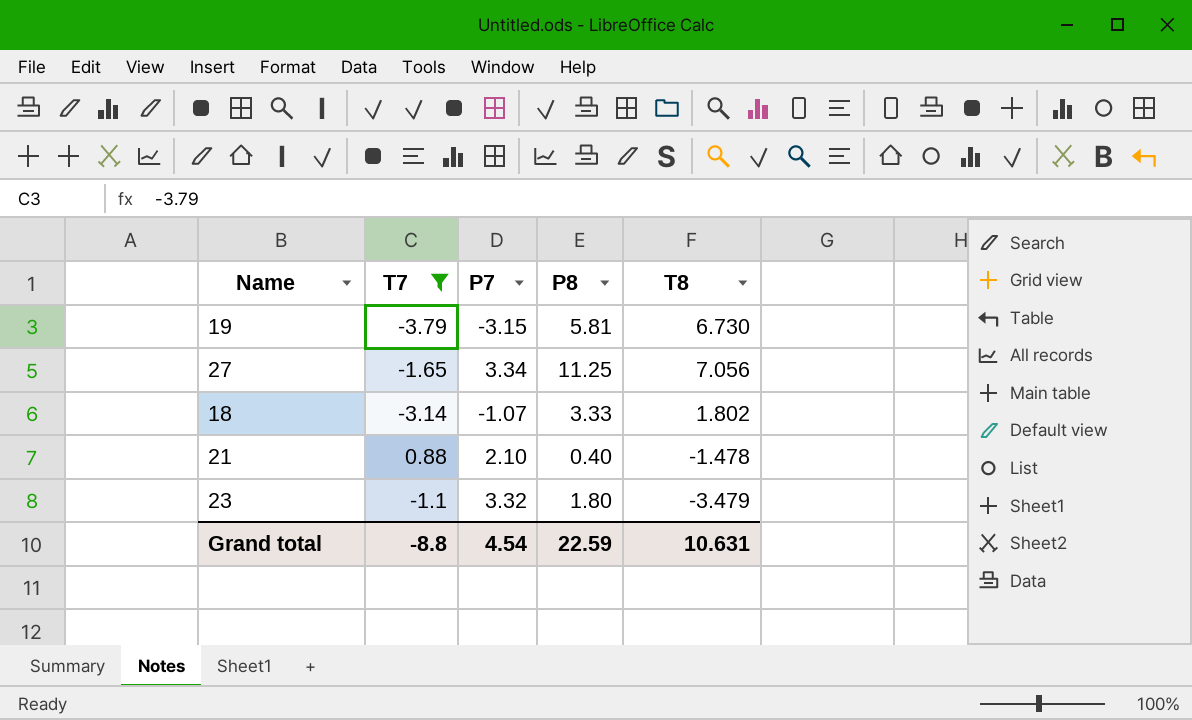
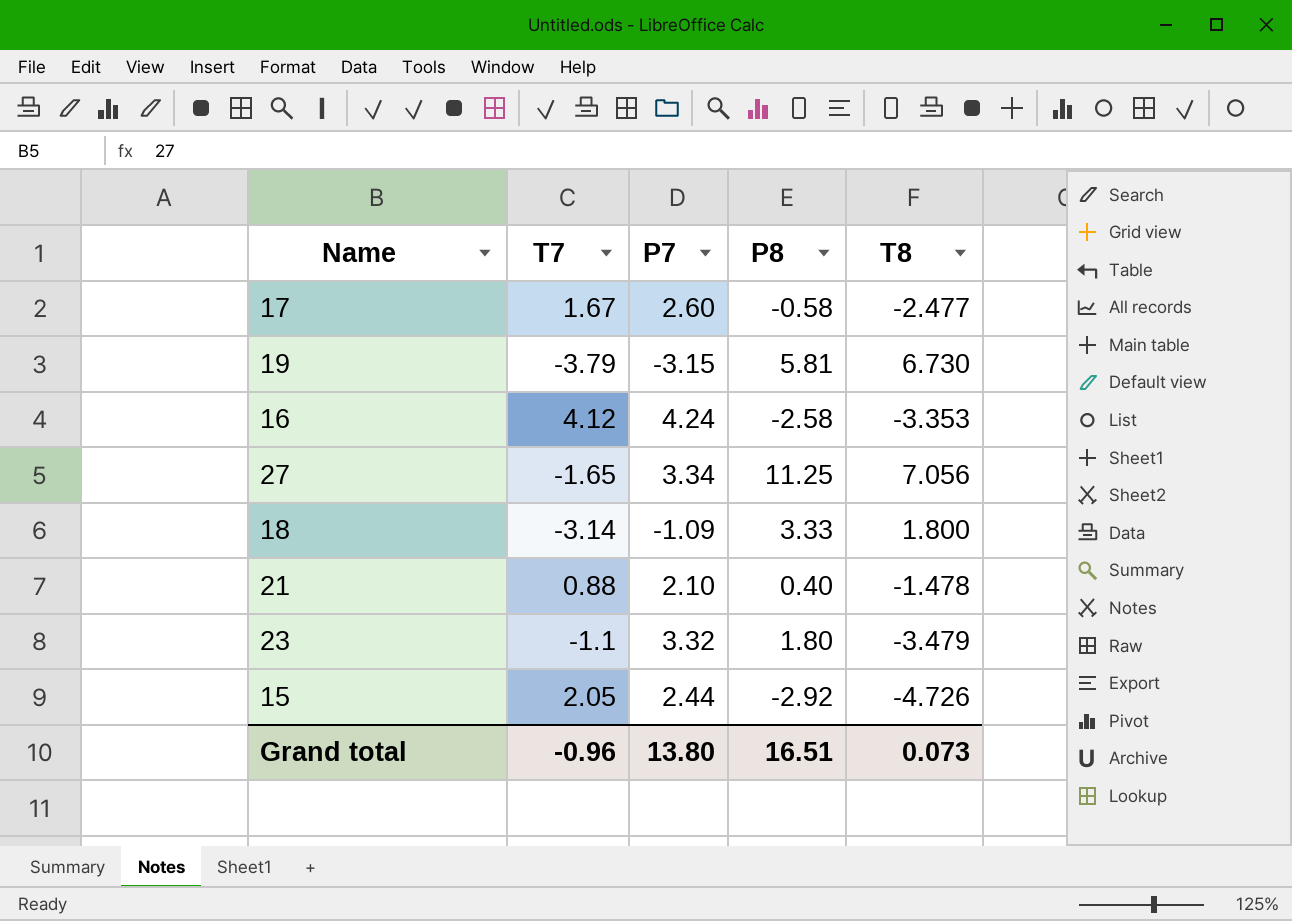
filter: T7 <= 0.88 -> none
18 | P7: -1.07 -> -1.09
18 | T8: 1.802 -> 1.800
Grand total | T7: -8.8 -> -0.96
Grand total | P7: 4.54 -> 13.80
Grand total | P8: 22.59 -> 16.51
Grand total | T8: 10.631 -> 0.073

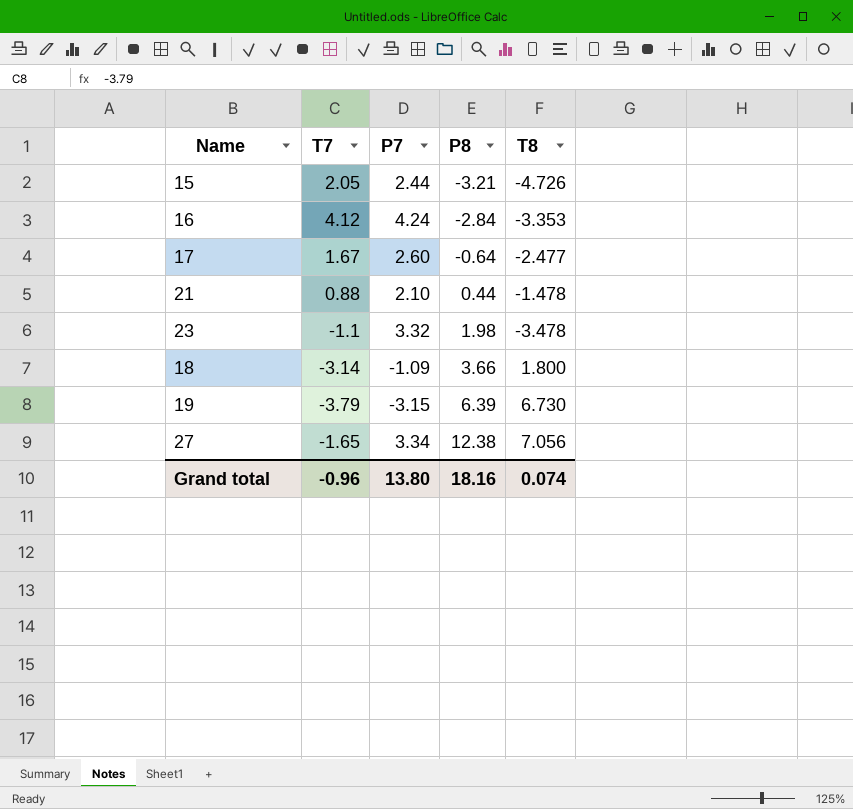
row order: none -> P8 ascending
15 | P8: -2.92 -> -3.21
16 | P8: -2.58 -> -2.84
17 | P8: -0.58 -> -0.64
21 | P8: 0.40 -> 0.44
23 | P8: 1.80 -> 1.98
23 | T8: -3.479 -> -3.478
18 | P8: 3.33 -> 3.66
19 | P8: 5.81 -> 6.39
27 | P8: 11.25 -> 12.38
Grand total | P8: 16.51 -> 18.16
Grand total | T8: 0.073 -> 0.074

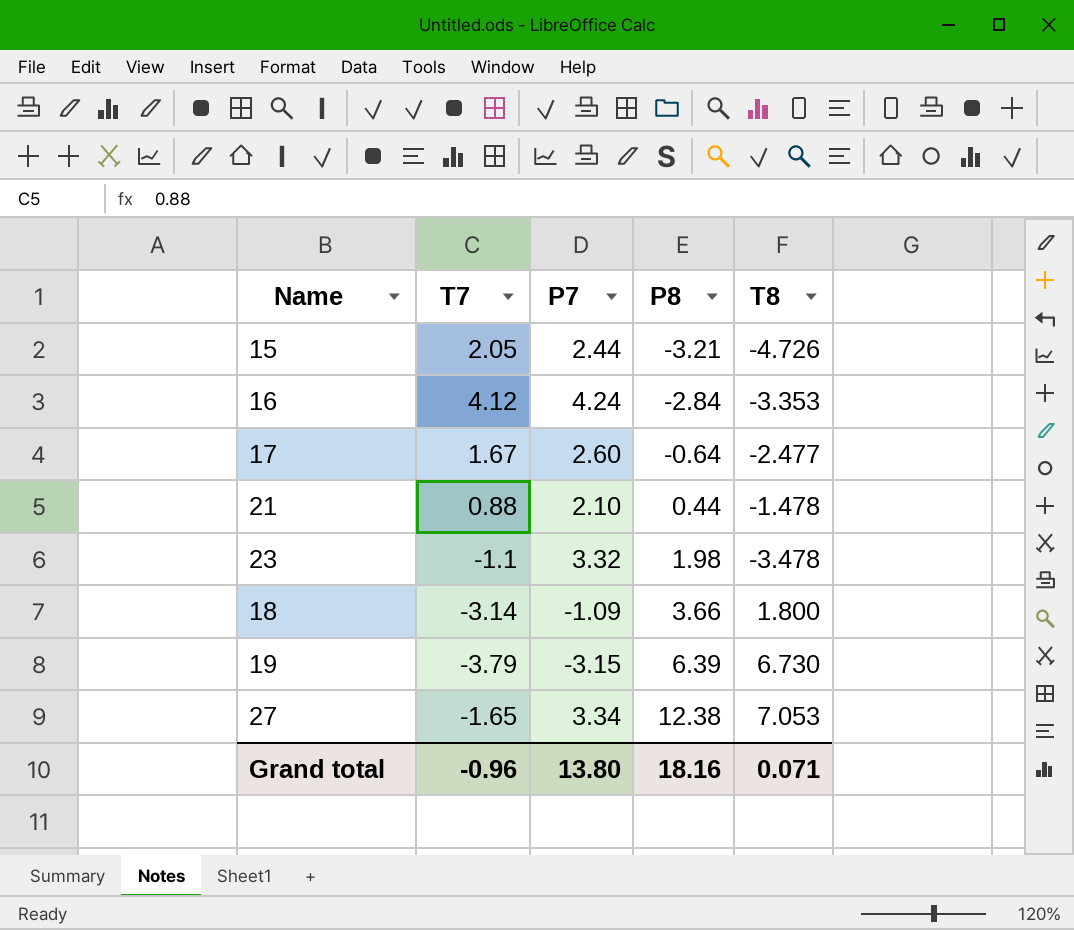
27 | T8: 7.056 -> 7.053
Grand total | T8: 0.074 -> 0.071

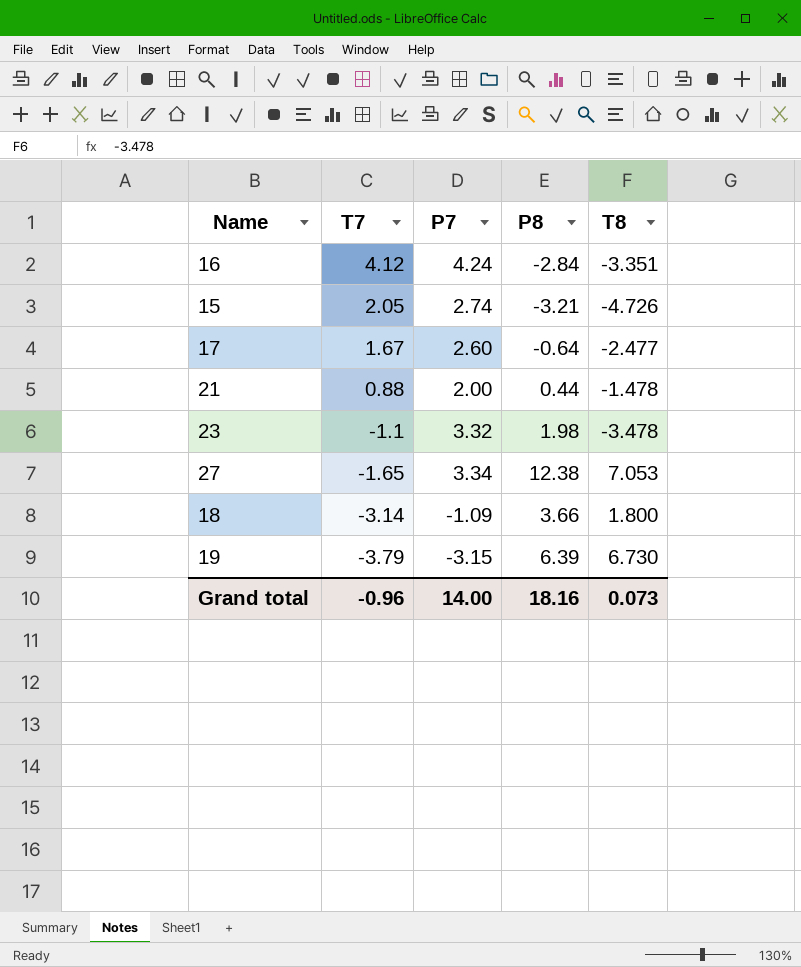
row order: P8 ascending -> T7 descending
16 | T8: -3.353 -> -3.351
15 | P7: 2.44 -> 2.74
21 | P7: 2.10 -> 2.00
Grand total | P7: 13.80 -> 14.00
Grand total | T8: 0.071 -> 0.073

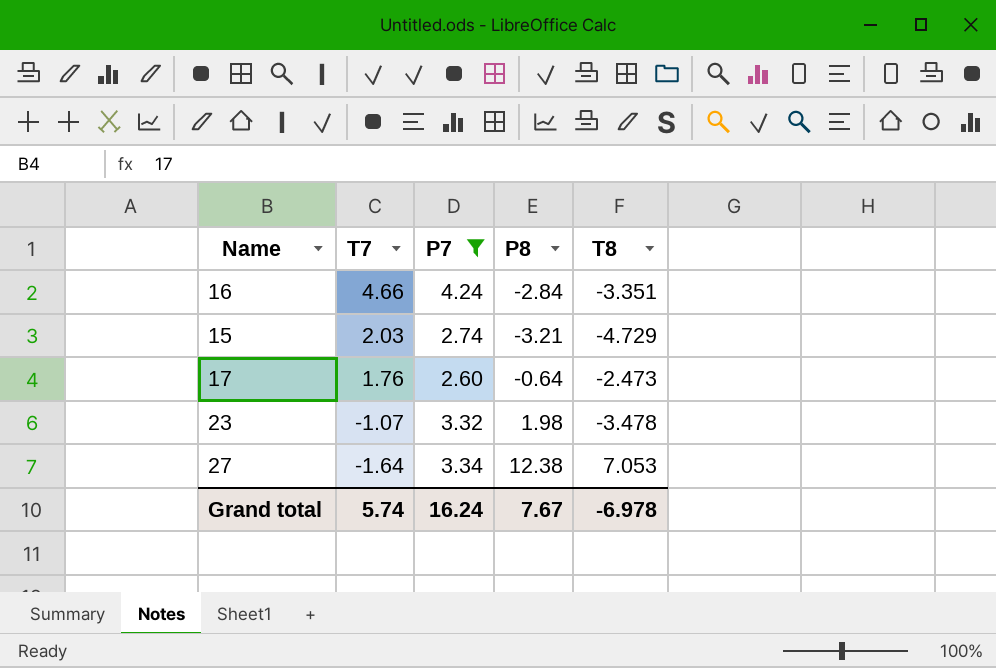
filter: none -> P7 >= 2.60
16 | T7: 4.12 -> 4.66
15 | T7: 2.05 -> 2.03
15 | T8: -4.726 -> -4.729
17 | T7: 1.67 -> 1.76
17 | T8: -2.477 -> -2.473
23 | T7: -1.1 -> -1.07
27 | T7: -1.65 -> -1.64
Grand total | T7: -0.96 -> 5.74
Grand total | P7: 14.00 -> 16.24
Grand total | P8: 18.16 -> 7.67
Grand total | T8: 0.073 -> -6.978

